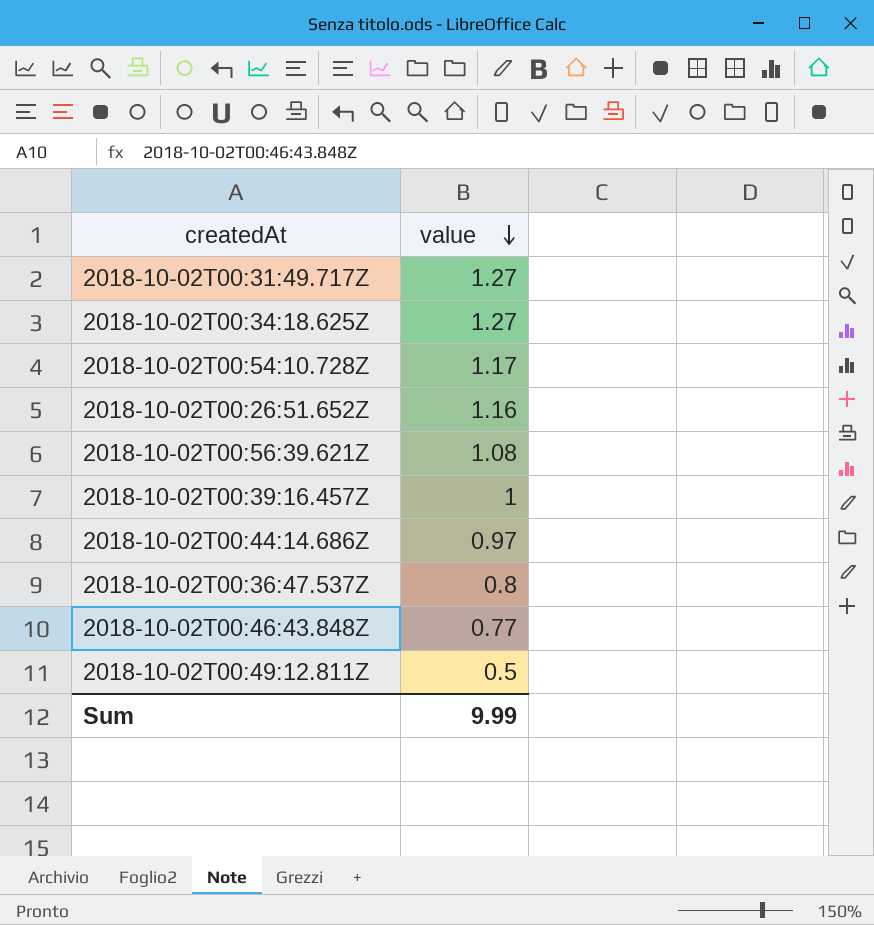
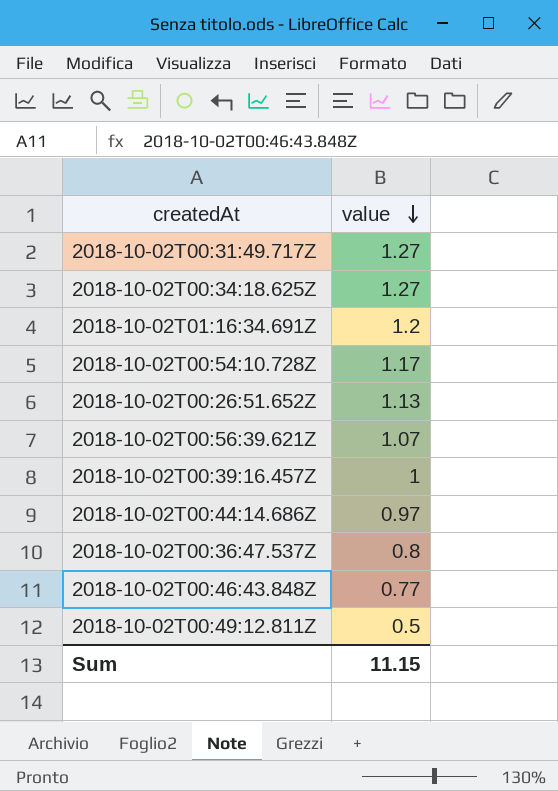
row 2018-10-02T01:16:34.691Z: none -> 1.2
2018-10-02T00:26:51.652Z | value: 1.16 -> 1.13
2018-10-02T00:56:39.621Z | value: 1.08 -> 1.07
Sum | value: 9.99 -> 11.15

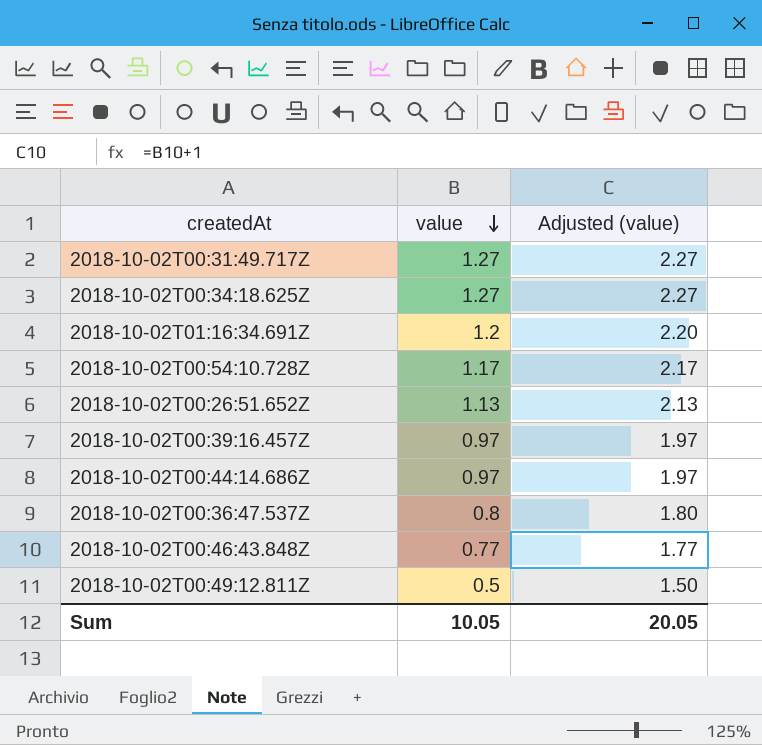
column Adjusted (value) | formula: none -> [value] + 1
row 2018-10-02T00:56:39.621Z: 1.07 -> none
2018-10-02T00:39:16.457Z | value: 1 -> 0.97
Sum | value: 11.15 -> 10.05

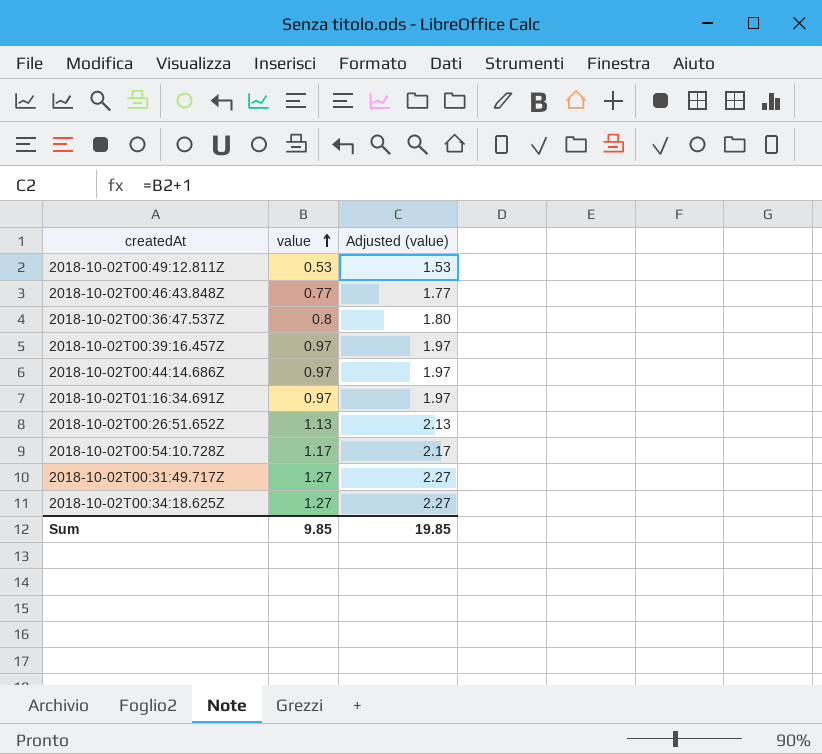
row order: value descending -> value ascending
2018-10-02T00:49:12.811Z | value: 0.5 -> 0.53
2018-10-02T00:49:12.811Z | Adjusted (value): 1.50 -> 1.53
2018-10-02T01:16:34.691Z | value: 1.2 -> 0.97
2018-10-02T01:16:34.691Z | Adjusted (value): 2.20 -> 1.97
Sum | value: 10.05 -> 9.85
Sum | Adjusted (value): 20.05 -> 19.85

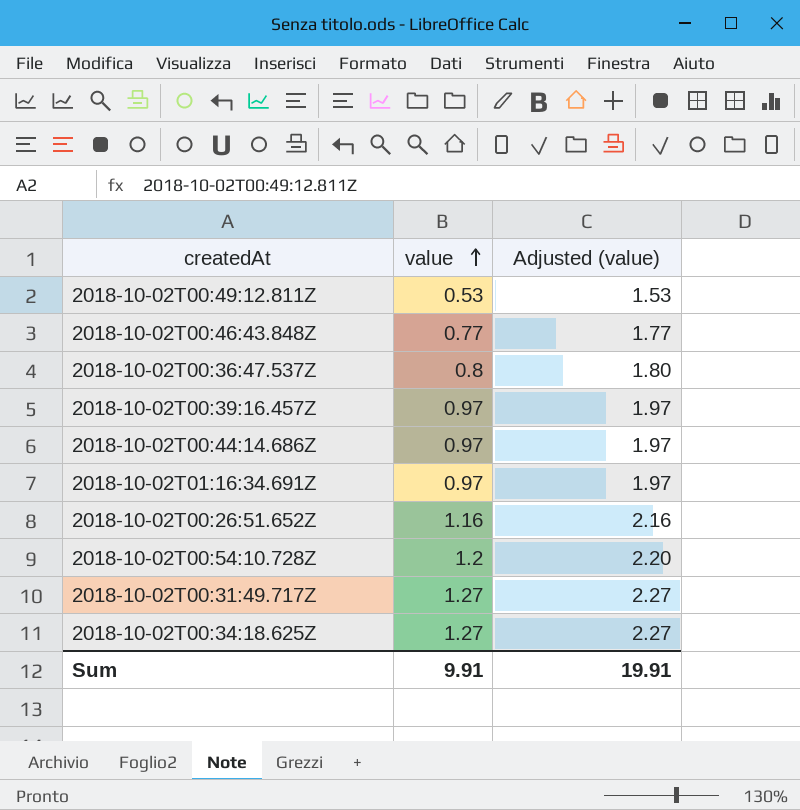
2018-10-02T00:26:51.652Z | value: 1.13 -> 1.16
2018-10-02T00:26:51.652Z | Adjusted (value): 2.13 -> 2.16
2018-10-02T00:54:10.728Z | value: 1.17 -> 1.2
2018-10-02T00:54:10.728Z | Adjusted (value): 2.17 -> 2.20
Sum | value: 9.85 -> 9.91
Sum | Adjusted (value): 19.85 -> 19.91

